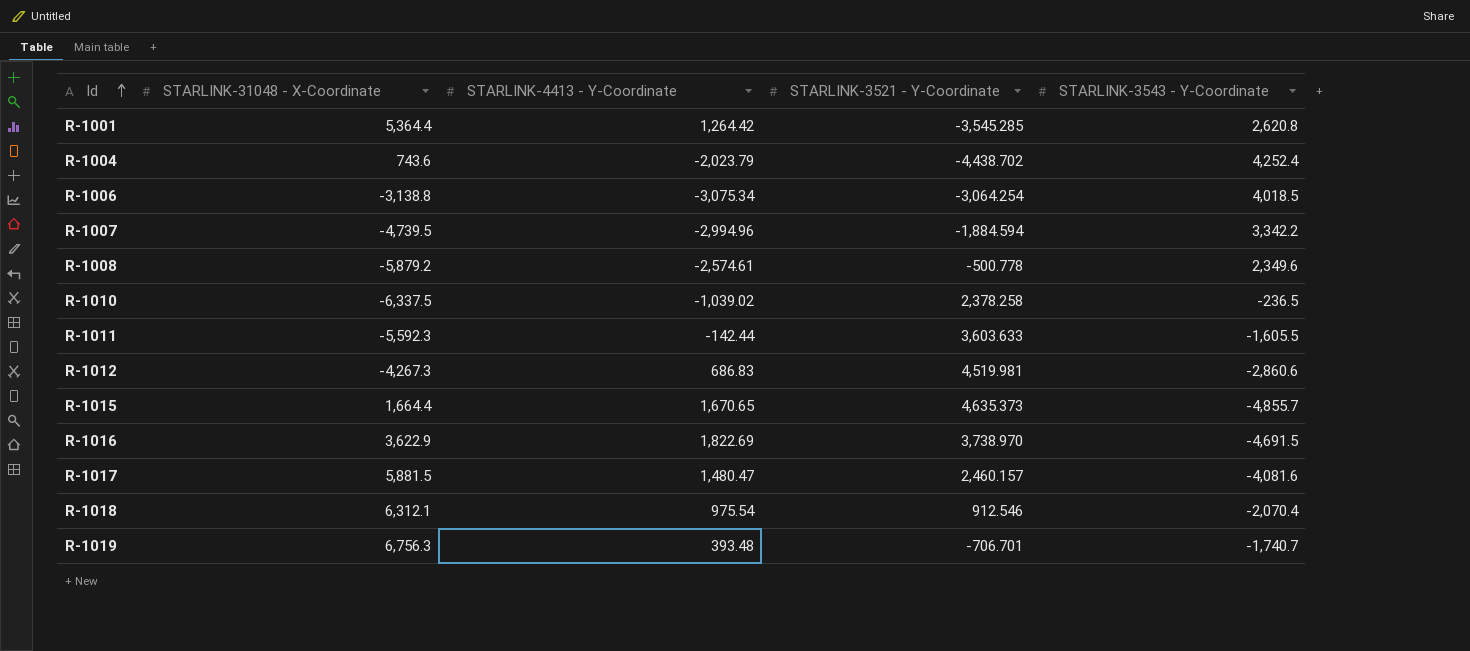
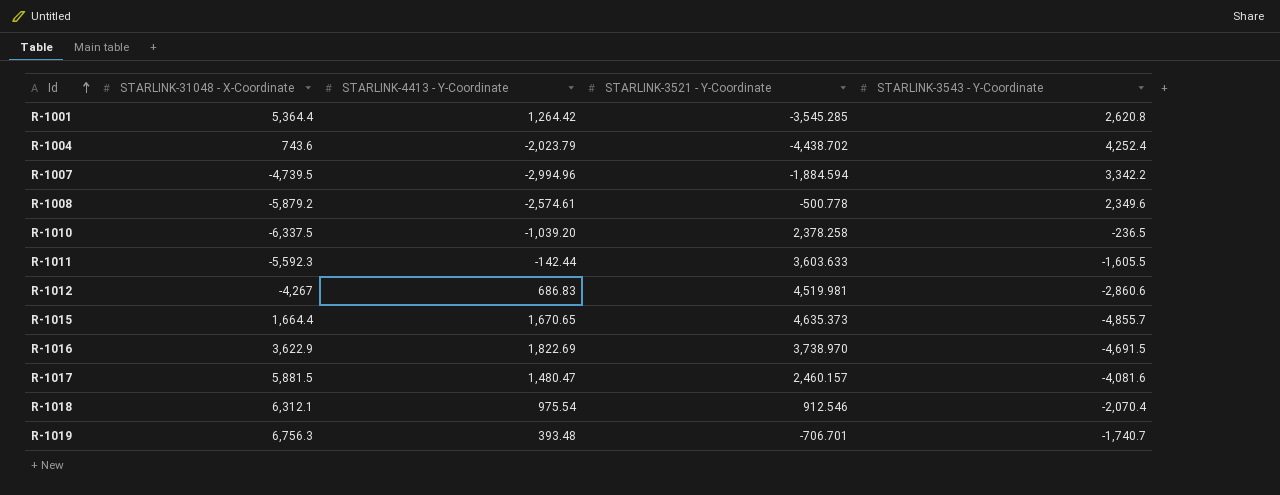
row R-1006: -3,138.8 | -3,075.34 | -3,064.254 | 4,018.5 -> none
R-1010 | STARLINK-4413 - Y-Coordinate: -1,039.02 -> -1,039.20
R-1012 | STARLINK-31048 - X-Coordinate: -4,267.3 -> -4,267

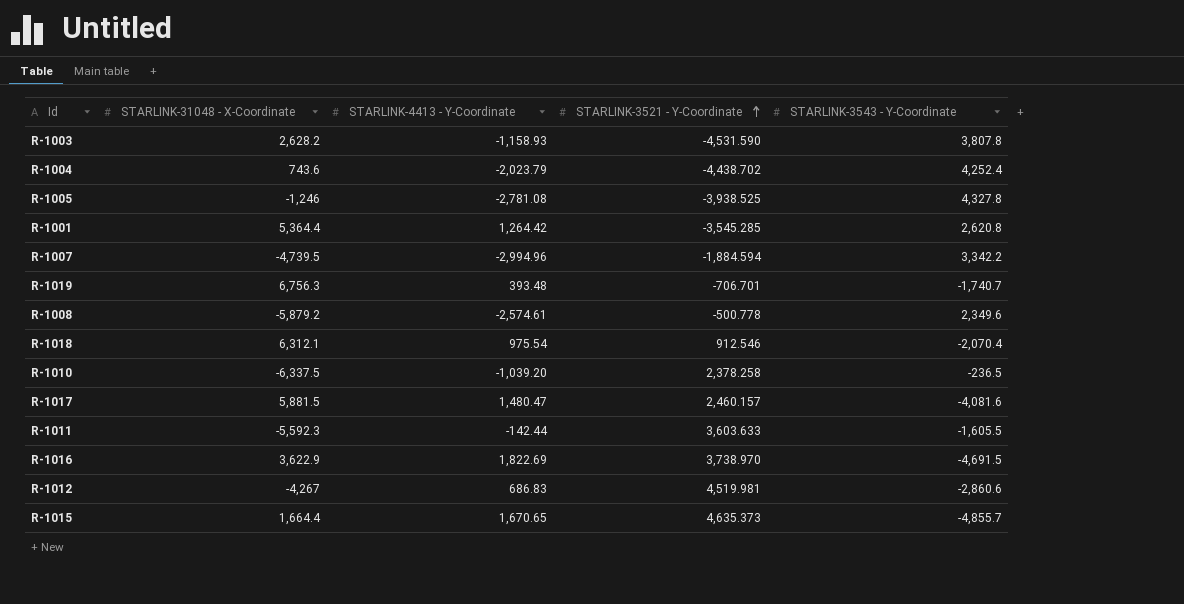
row order: Id ascending -> STARLINK-3521 - Y-Coordinate ascending
row R-1003: none -> 2,628.2 | -1,158.93 | -4,531.590 | 3,807.8
row R-1005: none -> -1,246 | -2,781.08 | -3,938.525 | 4,327.8

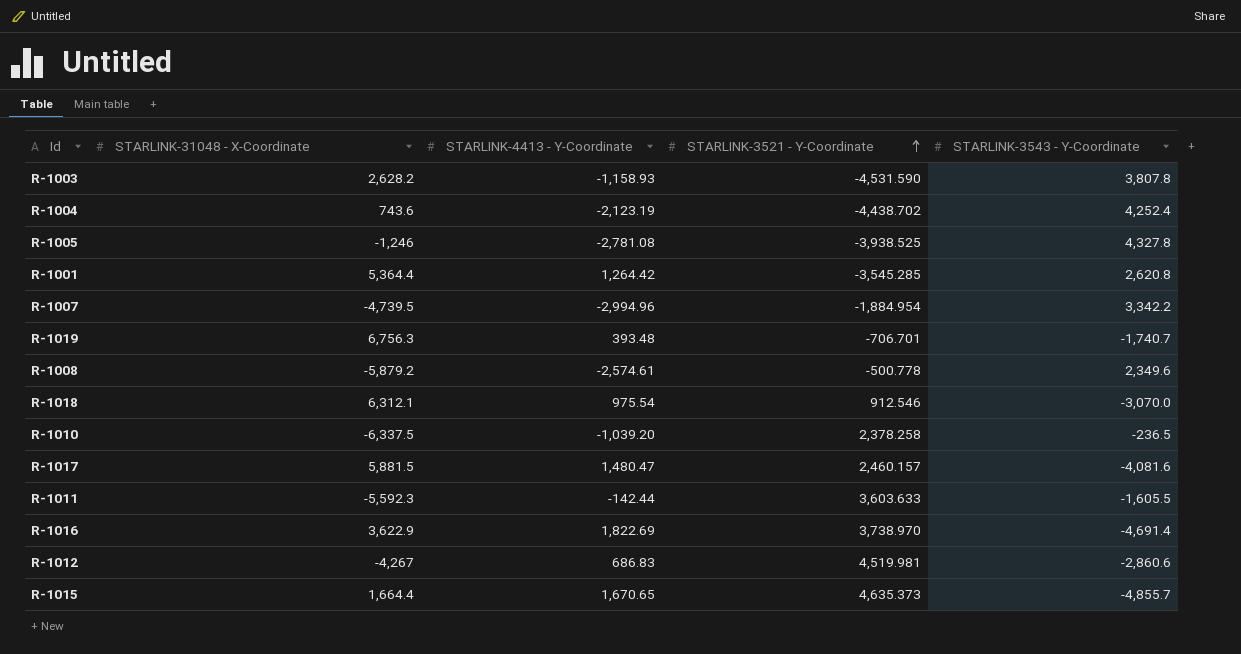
R-1004 | STARLINK-4413 - Y-Coordinate: -2,023.79 -> -2,123.19
R-1007 | STARLINK-3521 - Y-Coordinate: -1,884.594 -> -1,884.954
R-1018 | STARLINK-3543 - Y-Coordinate: -2,070.4 -> -3,070.0
R-1016 | STARLINK-3543 - Y-Coordinate: -4,691.5 -> -4,691.4

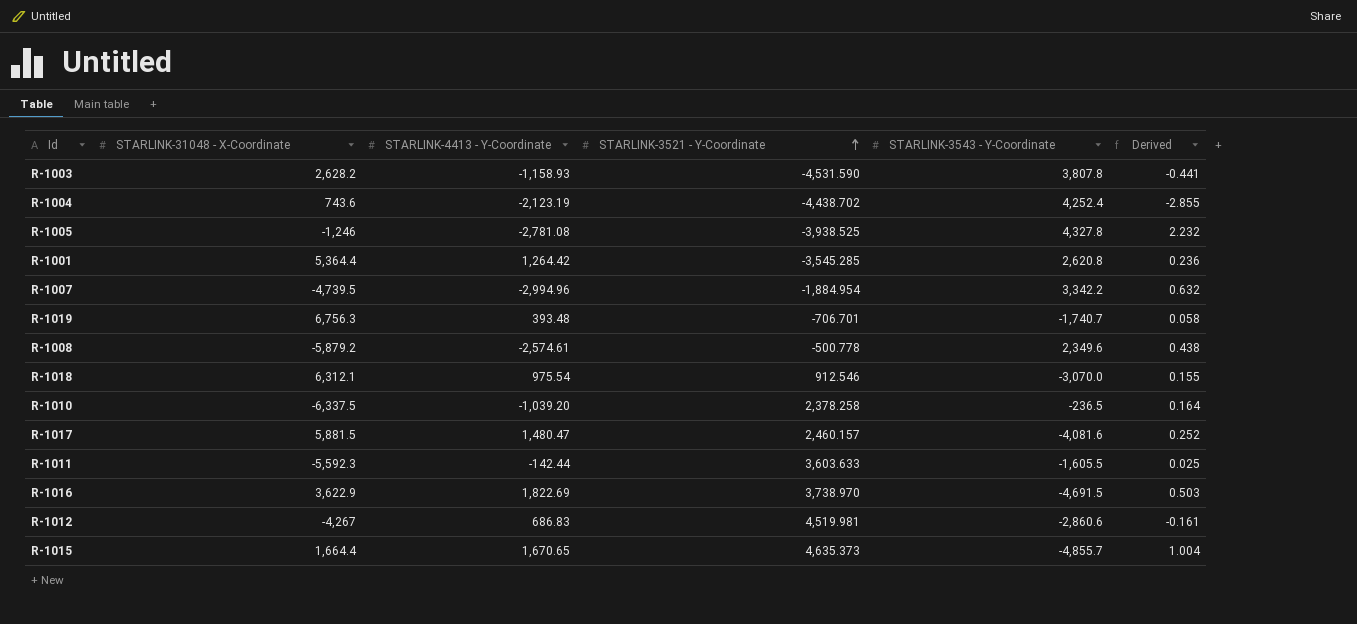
column Derived | formula: none -> [STARLINK-4413 - Y-Coordinate] / [STARLINK-31048 - X-Coordinate]
R-1016 | STARLINK-3543 - Y-Coordinate: -4,691.4 -> -4,691.5

